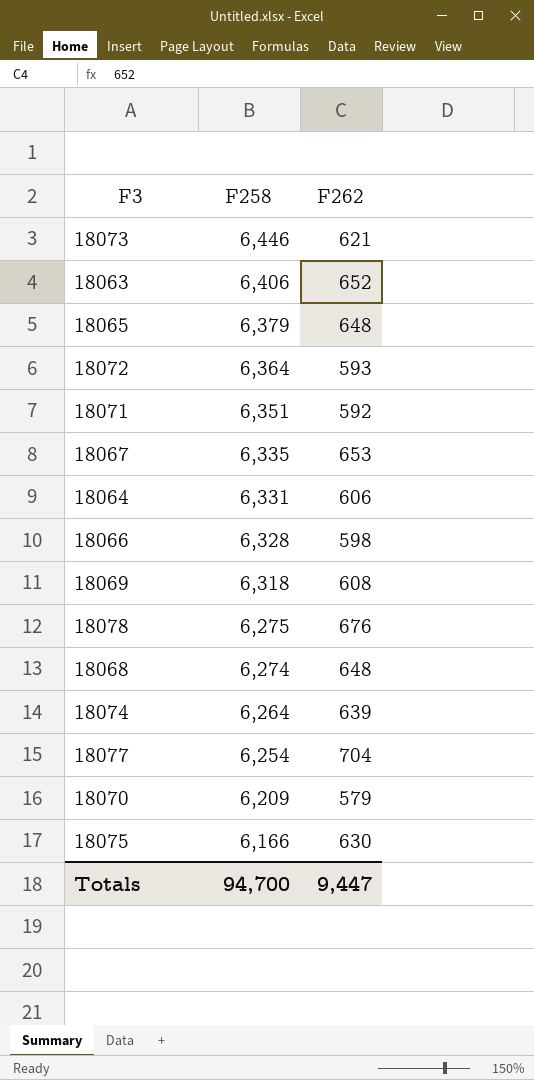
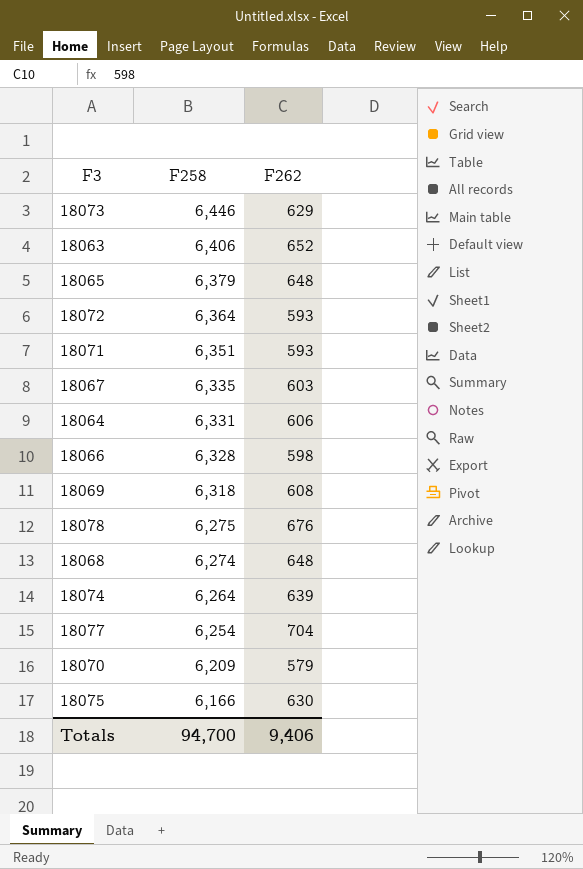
18073 | F262: 621 -> 629
18071 | F262: 592 -> 593
18067 | F262: 653 -> 603
Totals | F262: 9,447 -> 9,406

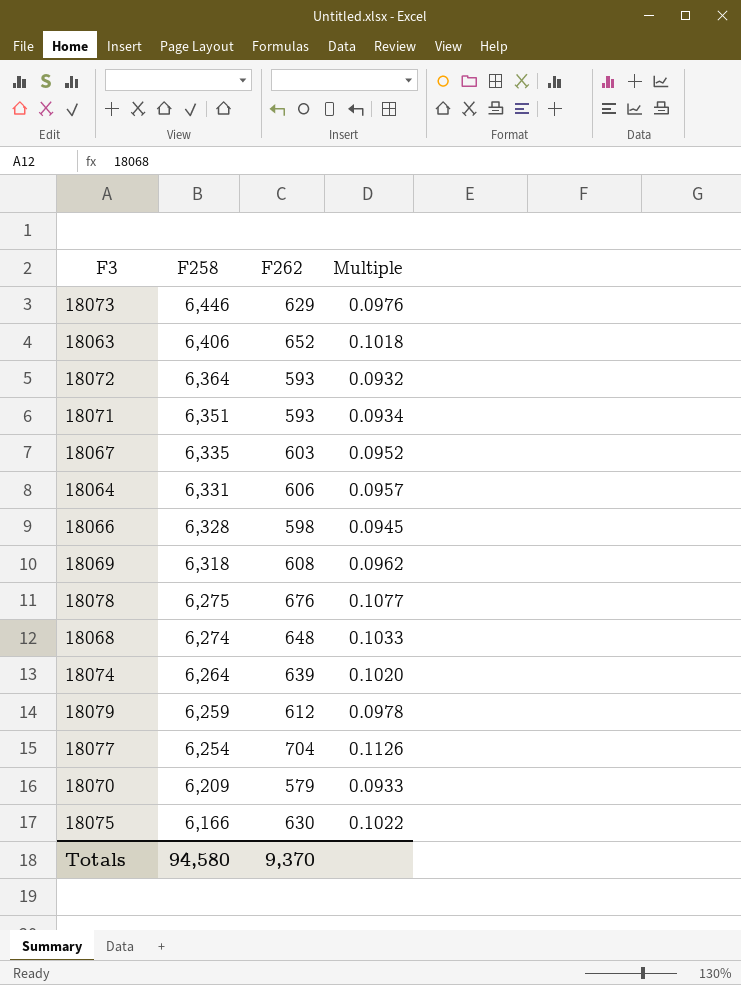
column Multiple | formula: none -> [F262] / [F258]
row 18065: 6,379 | 648 -> none
row 18079: none -> 6,259 | 612 | 0.0978
Totals | F258: 94,700 -> 94,580
Totals | F262: 9,406 -> 9,370

